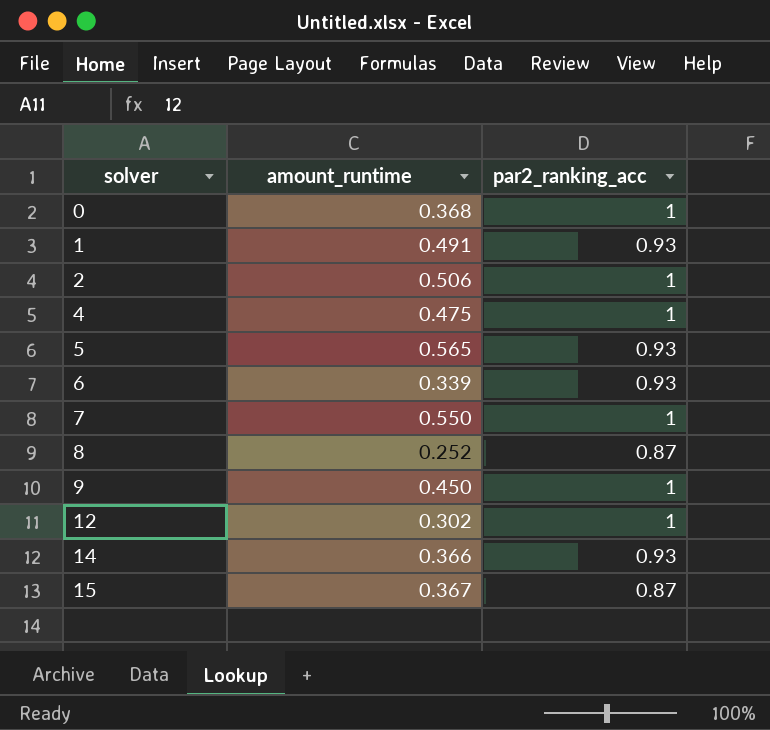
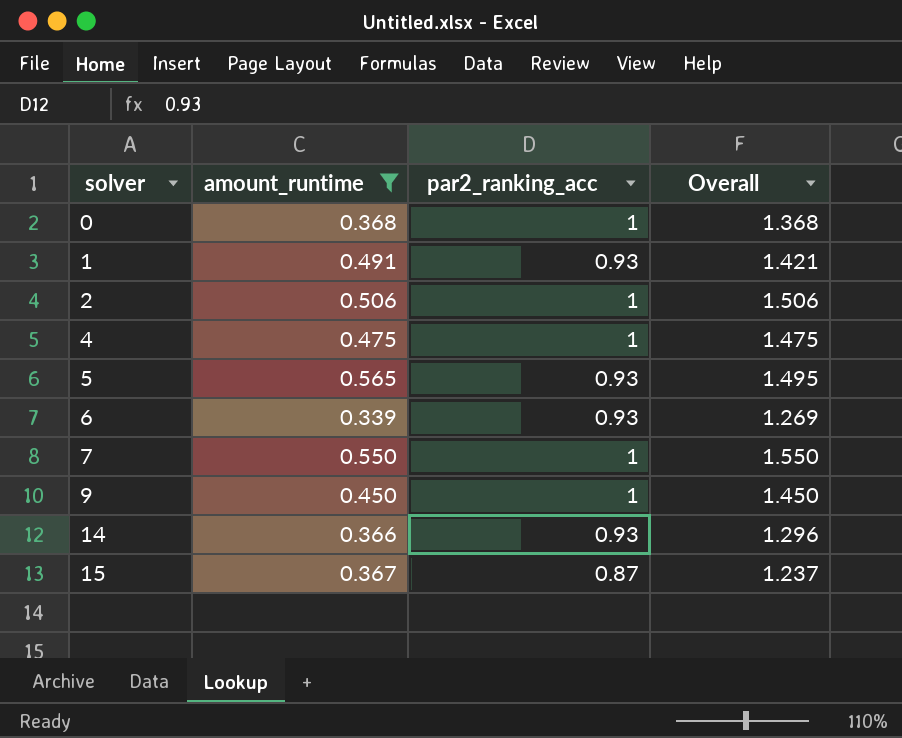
filter: none -> amount_runtime >= 0.339
column Overall | formula: none -> [amount_runtime] + [par2_ranking_acc]

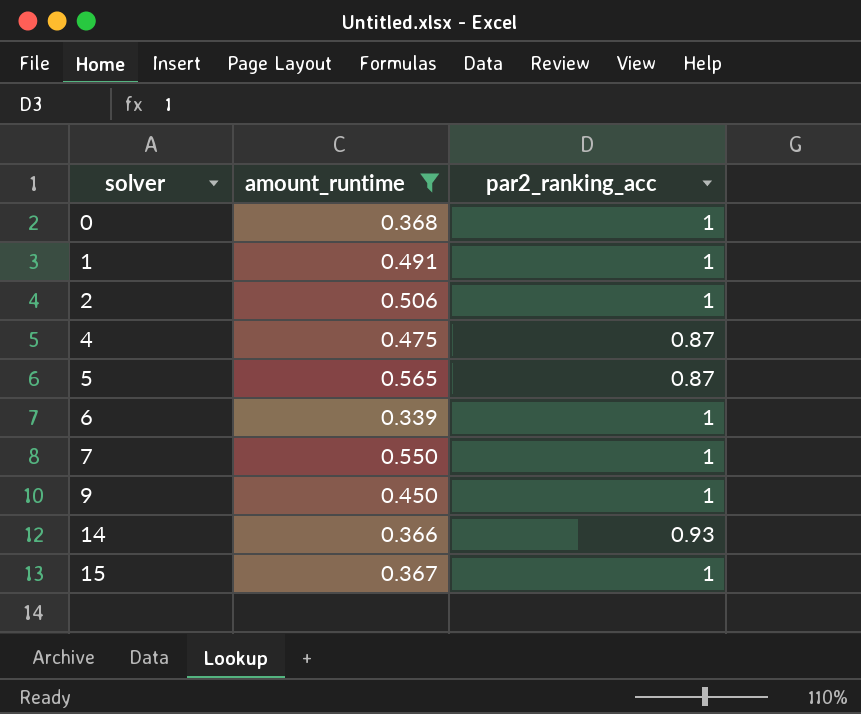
column Overall | formula: [amount_runtime] + [par2_ranking_acc] -> none
1 | par2_ranking_acc: 0.93 -> 1
4 | par2_ranking_acc: 1 -> 0.87
5 | par2_ranking_acc: 0.93 -> 0.87
6 | par2_ranking_acc: 0.93 -> 1
15 | par2_ranking_acc: 0.87 -> 1

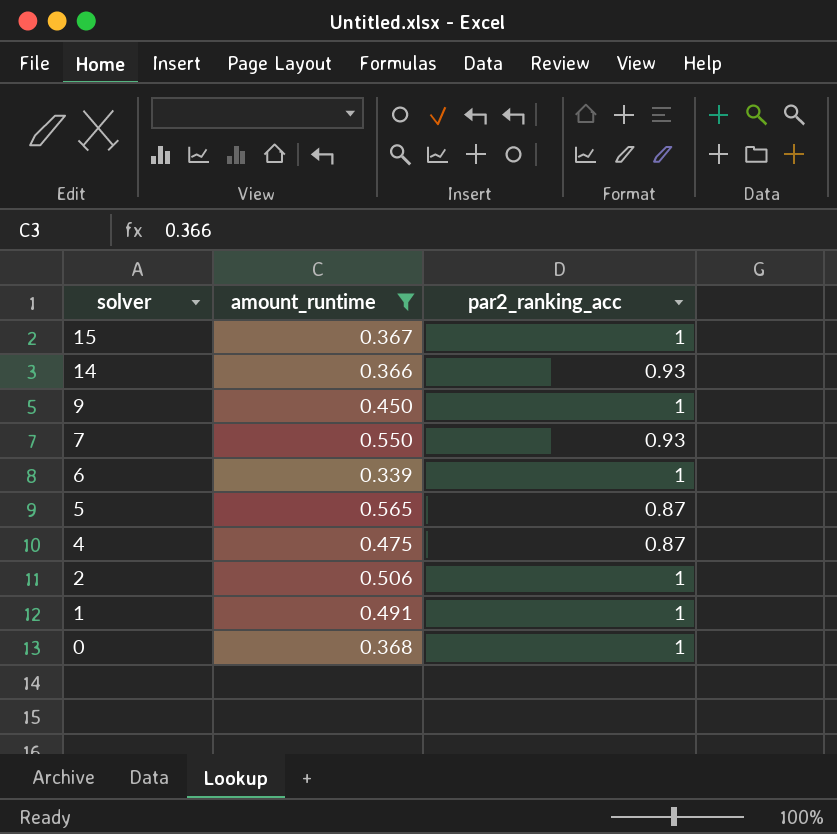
row order: solver ascending -> solver descending
7 | par2_ranking_acc: 1 -> 0.93

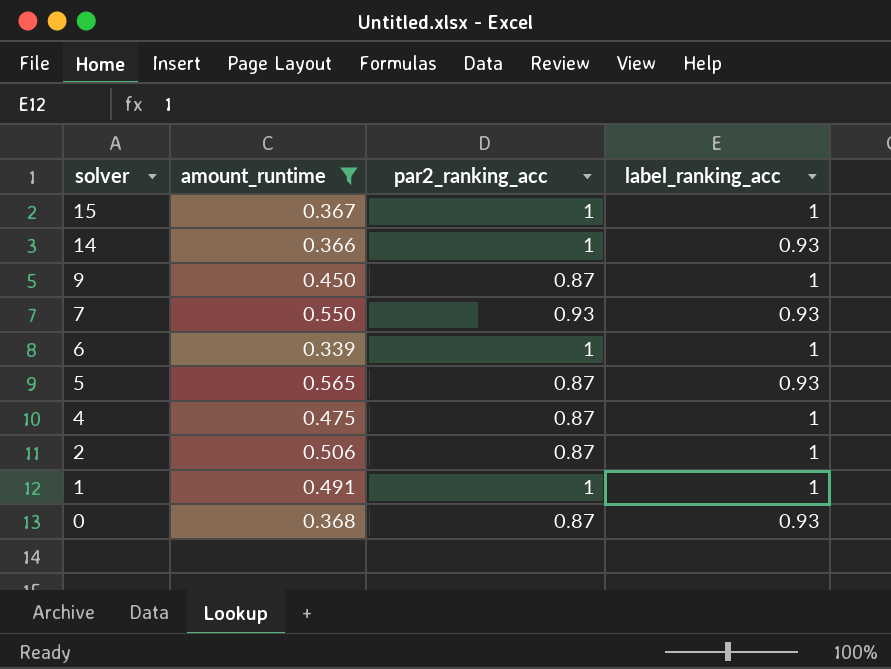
column label_ranking_acc | position: none -> 4
14 | par2_ranking_acc: 0.93 -> 1
9 | par2_ranking_acc: 1 -> 0.87
2 | par2_ranking_acc: 1 -> 0.87
0 | par2_ranking_acc: 1 -> 0.87

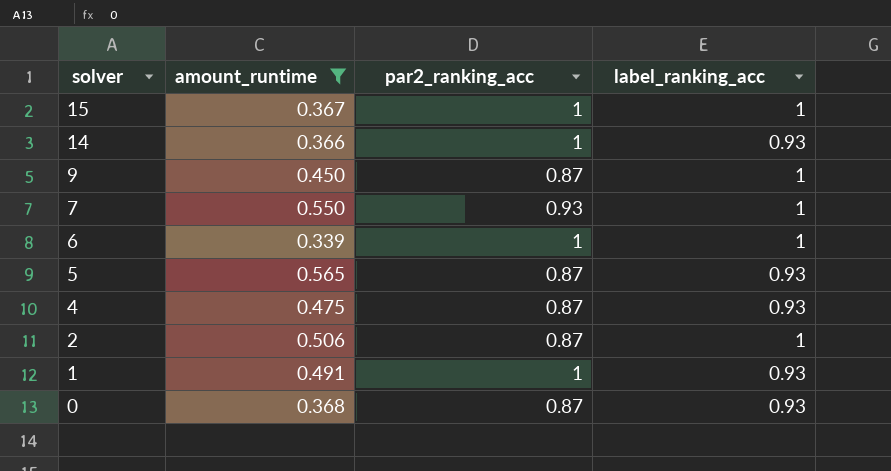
7 | label_ranking_acc: 0.93 -> 1
4 | label_ranking_acc: 1 -> 0.93
1 | label_ranking_acc: 1 -> 0.93

